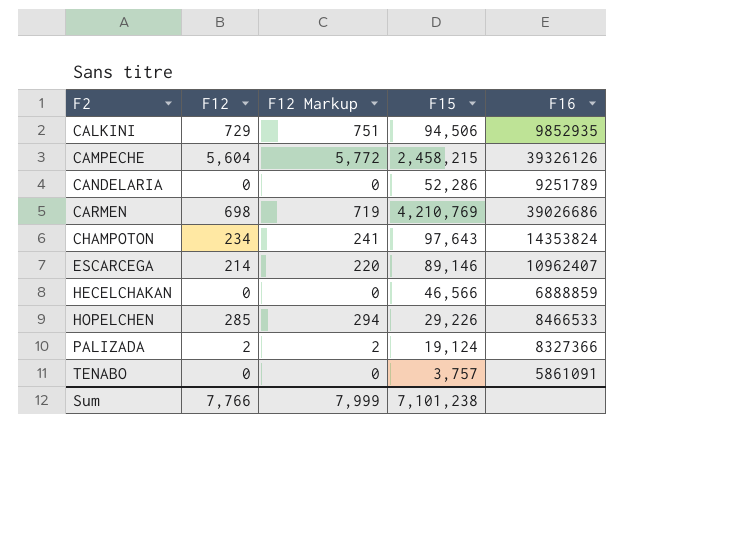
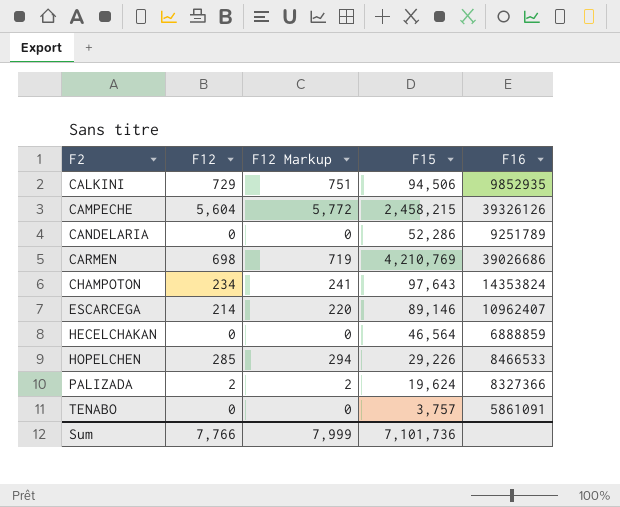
HECELCHAKAN | F15: 46,566 -> 46,564
PALIZADA | F15: 19,124 -> 19,624
Sum | F15: 7,101,238 -> 7,101,736

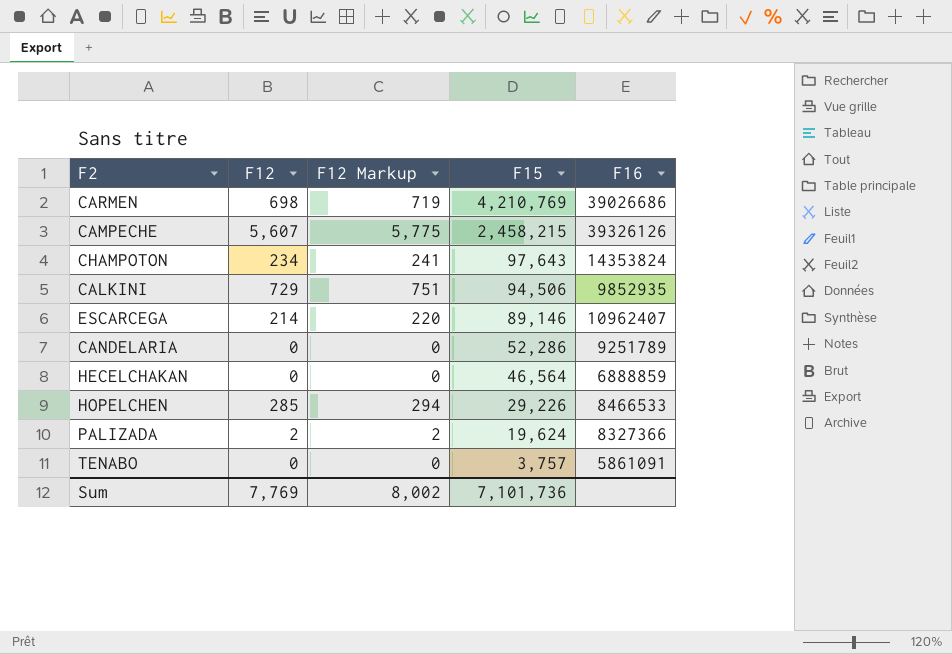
row order: F2 ascending -> F15 descending
CAMPECHE | F12: 5,604 -> 5,607
CAMPECHE | F12 Markup: 5,772 -> 5,775
Sum | F12: 7,766 -> 7,769
Sum | F12 Markup: 7,999 -> 8,002

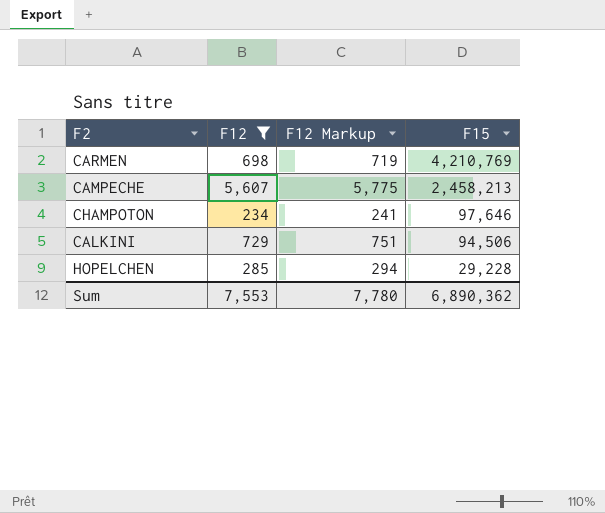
filter: none -> F12 >= 234
column F16 | position: 5 -> none
CAMPECHE | F15: 2,458,215 -> 2,458,213
CHAMPOTON | F15: 97,643 -> 97,646
HOPELCHEN | F15: 29,226 -> 29,228
Sum | F12: 7,769 -> 7,553
Sum | F12 Markup: 8,002 -> 7,780
Sum | F15: 7,101,736 -> 6,890,362

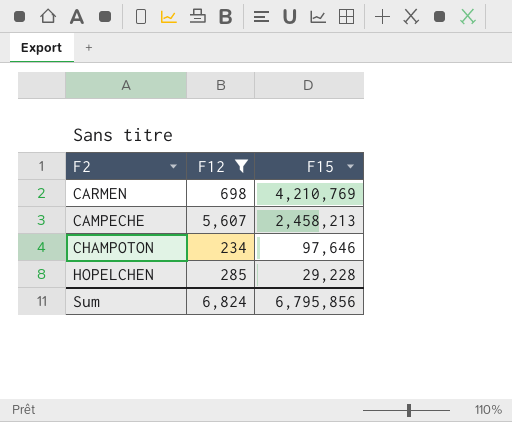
column F12 Markup | formula: [F12] * 1.03 -> none
row CALKINI: 729 | 751 | 94,506 -> none
Sum | F12: 7,553 -> 6,824
Sum | F15: 6,890,362 -> 6,795,856

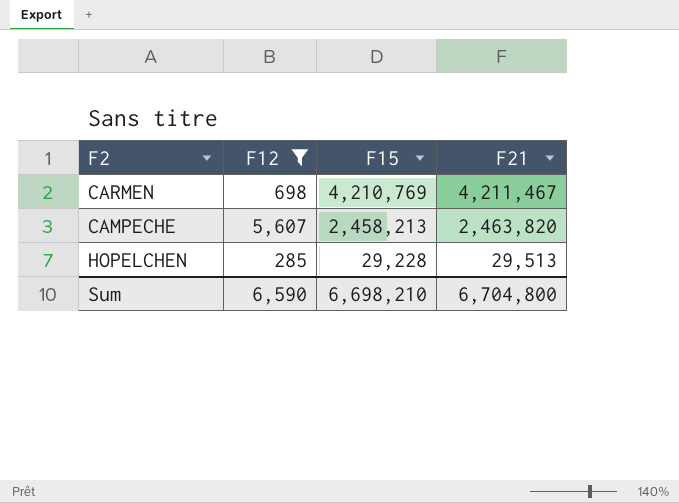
column F21 | formula: none -> [F12] + [F15]
row CHAMPOTON: 234 | 97,646 -> none
Sum | F12: 6,824 -> 6,590
Sum | F15: 6,795,856 -> 6,698,210

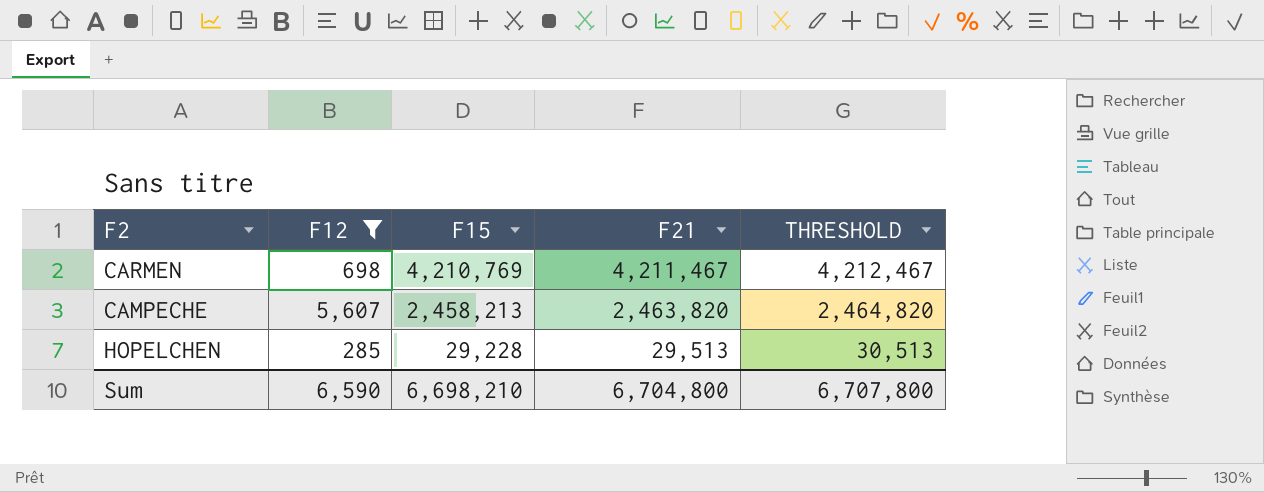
column THRESHOLD | formula: none -> [F21] + 1000

